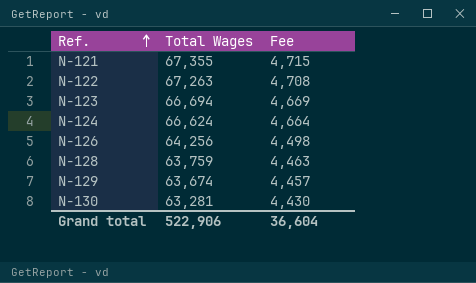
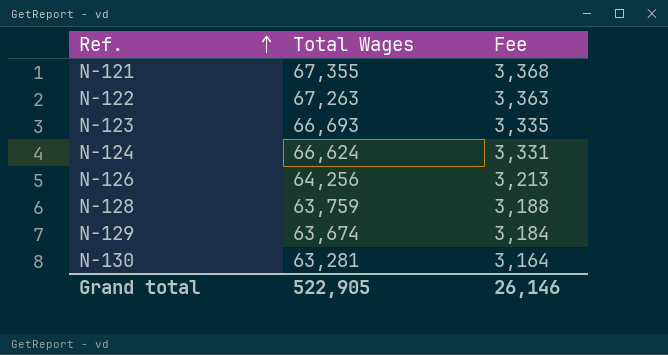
column Fee | formula: [Total Wages] * 0.07 -> [Total Wages] * 0.05
N-123 | Total Wages: 66,694 -> 66,693
Grand total | Total Wages: 522,906 -> 522,905
Grand total | Fee: 36,604 -> 26,146

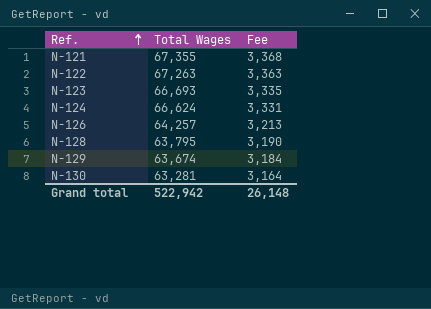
N-126 | Total Wages: 64,256 -> 64,257
N-128 | Total Wages: 63,759 -> 63,795
N-128 | Fee: 3,188 -> 3,190
Grand total | Total Wages: 522,905 -> 522,942
Grand total | Fee: 26,146 -> 26,148

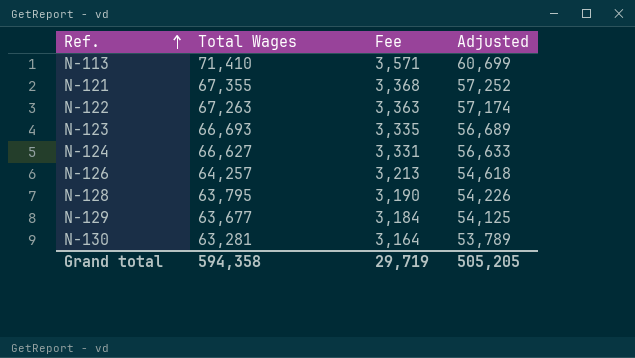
column Adjusted | formula: none -> [Total Wages] * 0.85
row N-113: none -> 71,410 | 3,571 | 60,699
N-124 | Total Wages: 66,624 -> 66,627
N-129 | Total Wages: 63,674 -> 63,677
Grand total | Total Wages: 522,942 -> 594,358
Grand total | Fee: 26,148 -> 29,719

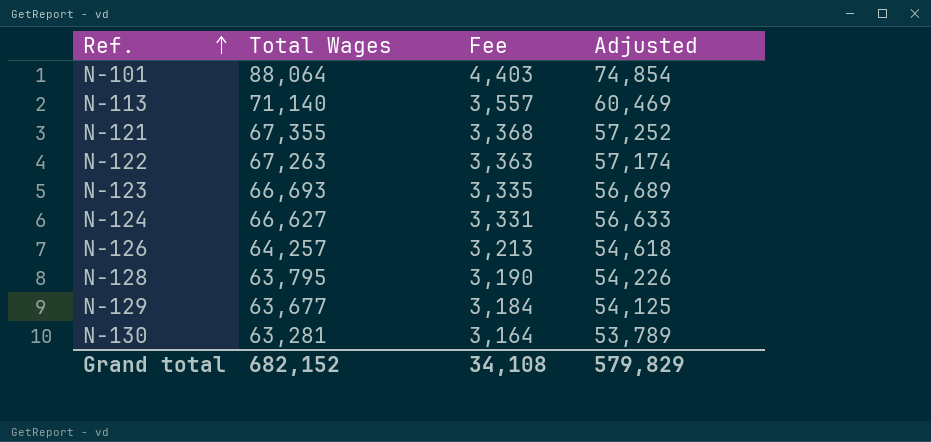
row N-101: none -> 88,064 | 4,403 | 74,854
N-113 | Total Wages: 71,410 -> 71,140
N-113 | Fee: 3,571 -> 3,557
N-113 | Adjusted: 60,699 -> 60,469
Grand total | Total Wages: 594,358 -> 682,152
Grand total | Fee: 29,719 -> 34,108
Grand total | Adjusted: 505,205 -> 579,829

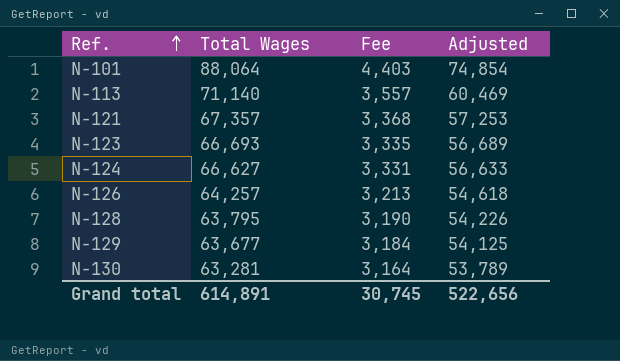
row N-122: 67,263 | 3,363 | 57,174 -> none
N-121 | Total Wages: 67,355 -> 67,357
N-121 | Adjusted: 57,252 -> 57,253
Grand total | Total Wages: 682,152 -> 614,891
Grand total | Fee: 34,108 -> 30,745
Grand total | Adjusted: 579,829 -> 522,656

